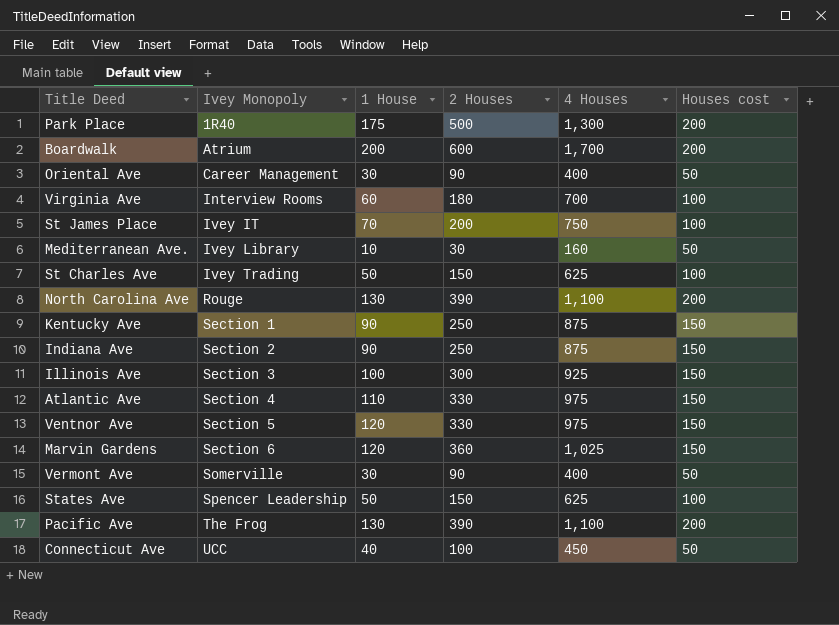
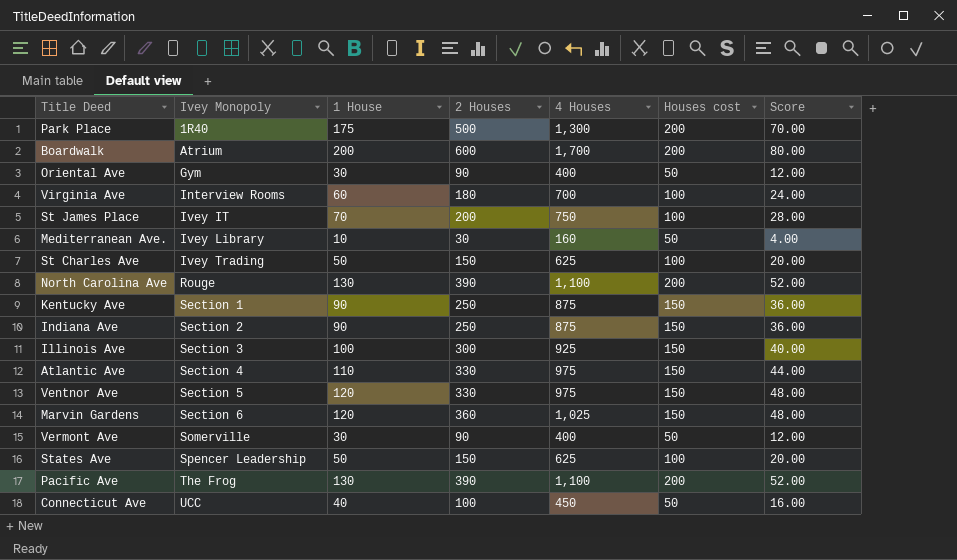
column Score | formula: none -> [1 House] * 0.4
Oriental Ave | Ivey Monopoly: Career Management -> Gym

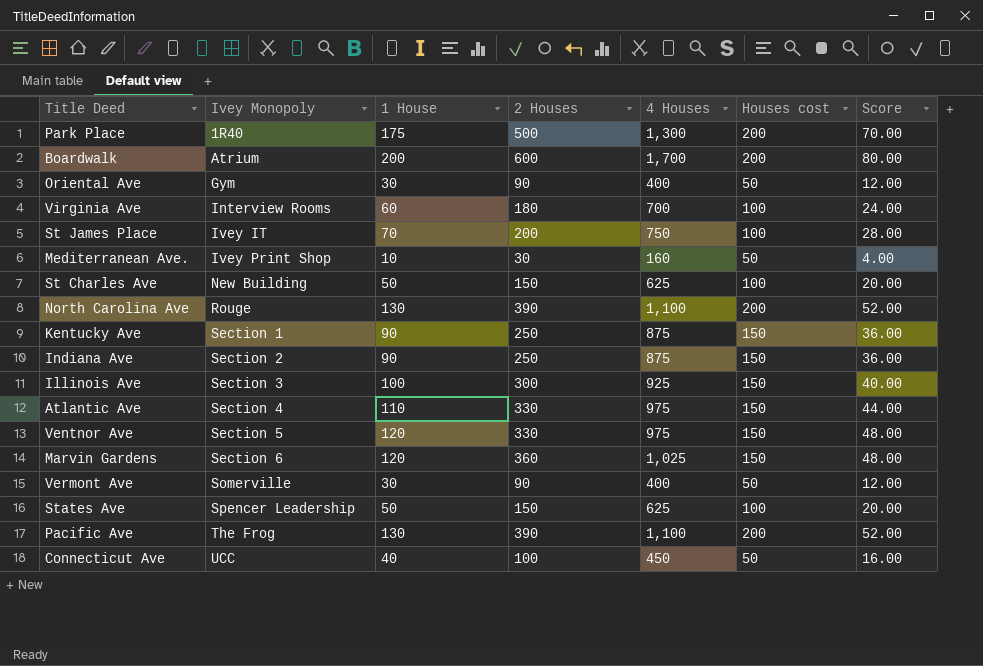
Mediterranean Ave. | Ivey Monopoly: Ivey Library -> Ivey Print Shop
St Charles Ave | Ivey Monopoly: Ivey Trading -> New Building

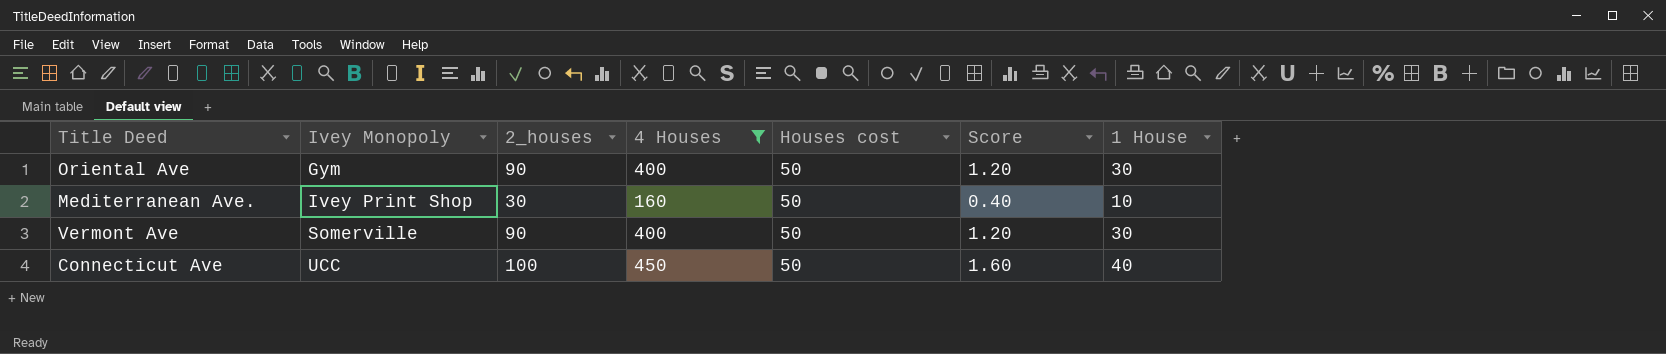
filter: none -> 4 Houses <= 450
column name: 2 Houses -> 2_houses
column Score | formula: [1 House] * 0.4 -> [1 House] * 0.04
column 1 House | position: 3 -> 7

